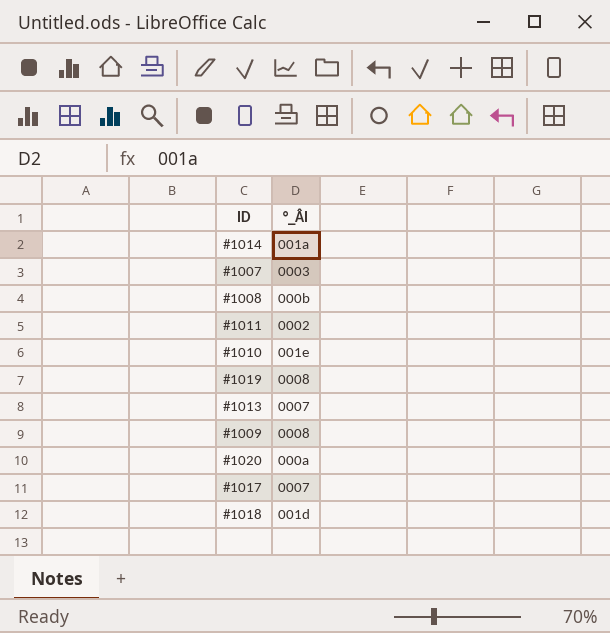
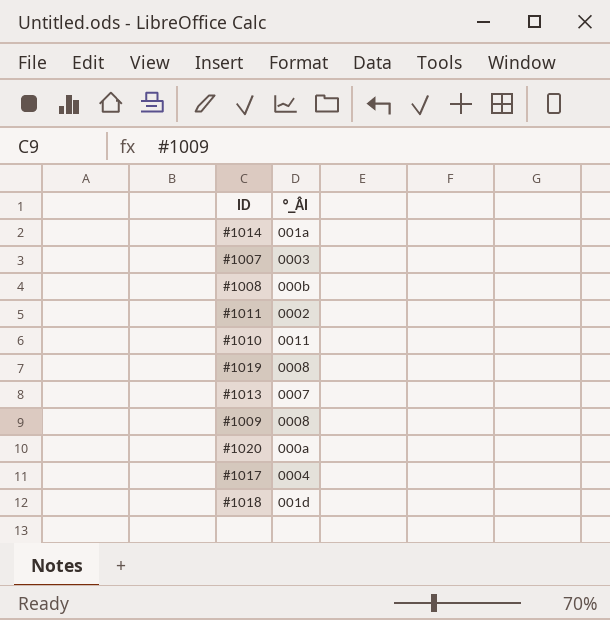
#1010 | °_ÂI: 001e -> 0011
#1017 | °_ÂI: 0007 -> 0004

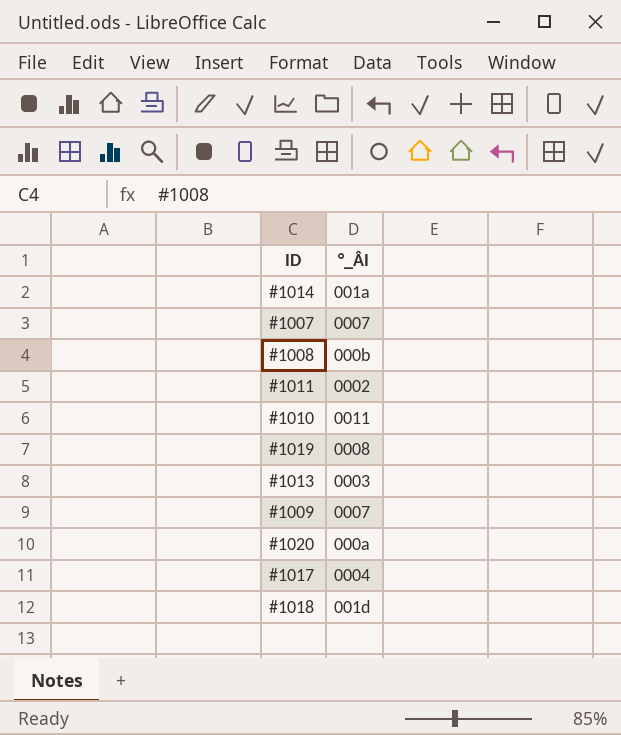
#1007 | °_ÂI: 0003 -> 0007
#1013 | °_ÂI: 0007 -> 0003
#1009 | °_ÂI: 0008 -> 0007

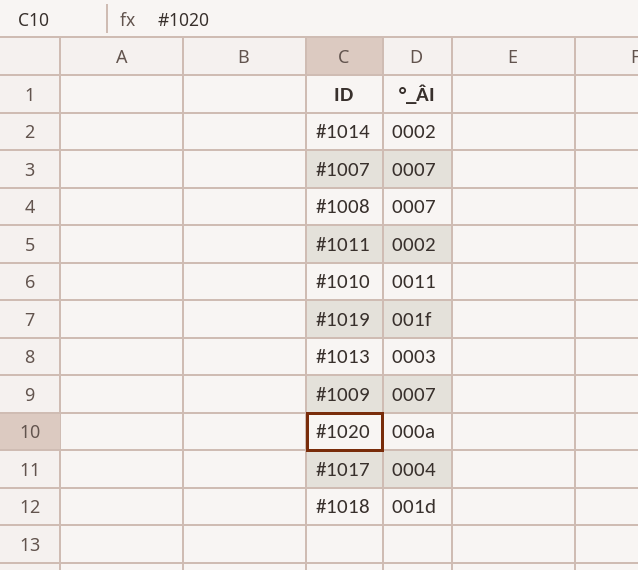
#1014 | °_ÂI: 001a -> 0002
#1008 | °_ÂI: 000b -> 0007
#1019 | °_ÂI: 0008 -> 001f

